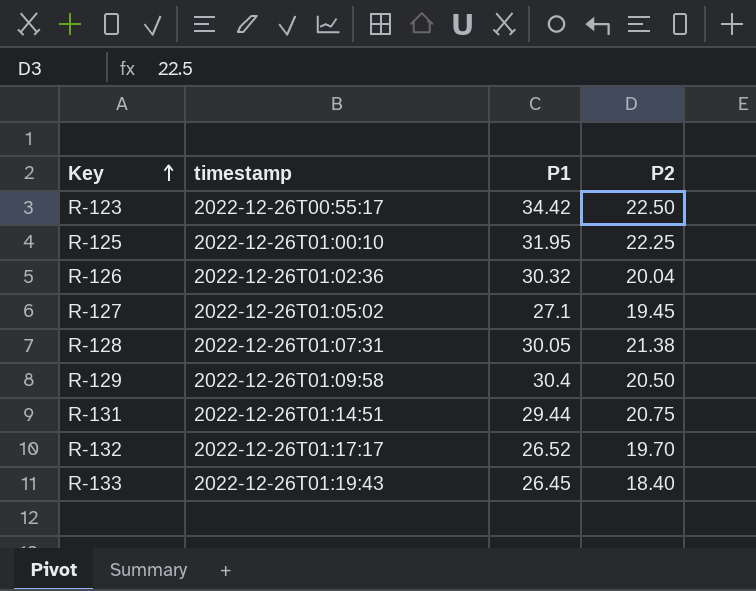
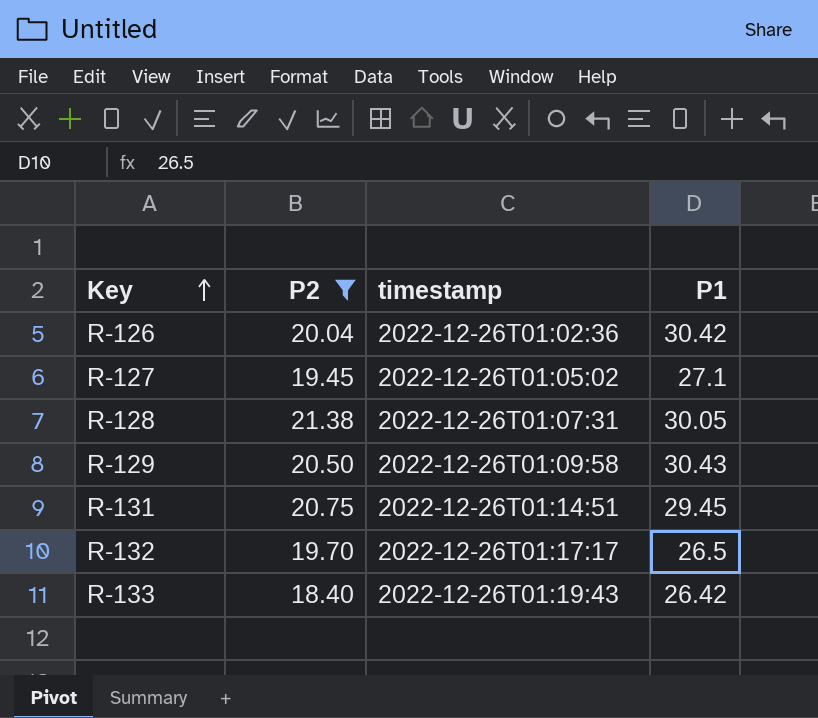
filter: none -> P2 <= 21.38
column P2 | position: 4 -> 2
R-126 | P1: 30.32 -> 30.42
R-129 | P1: 30.4 -> 30.43
R-131 | P1: 29.44 -> 29.45
R-132 | P1: 26.52 -> 26.5
R-133 | P1: 26.45 -> 26.42

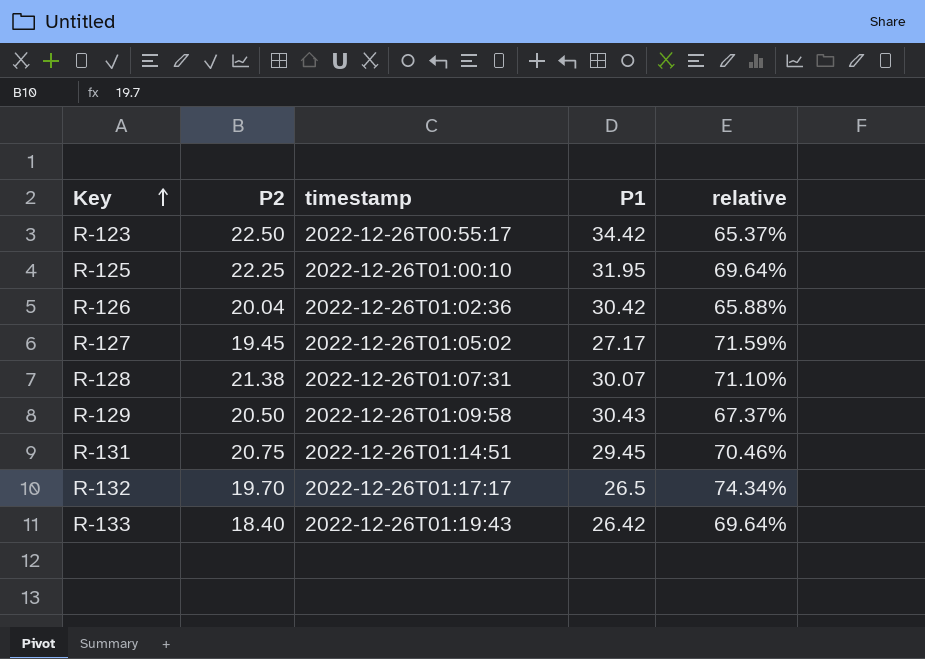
filter: P2 <= 21.38 -> none
column relative | formula: none -> [P2] / [P1]
R-127 | P1: 27.1 -> 27.17
R-128 | P1: 30.05 -> 30.07

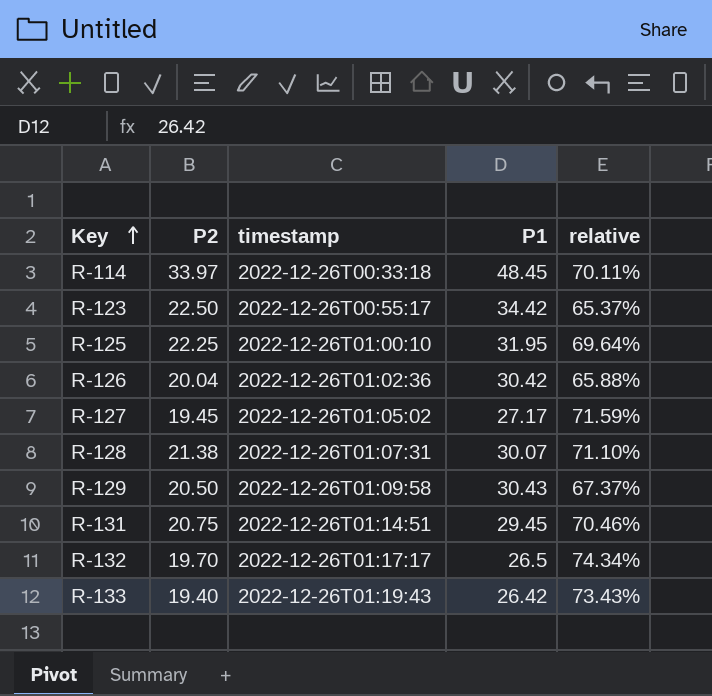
row R-114: none -> 33.97 | 2022-12-26T00:33:18 | 48.45 | 70.11%
R-133 | P2: 18.40 -> 19.40
R-133 | relative: 69.64% -> 73.43%

